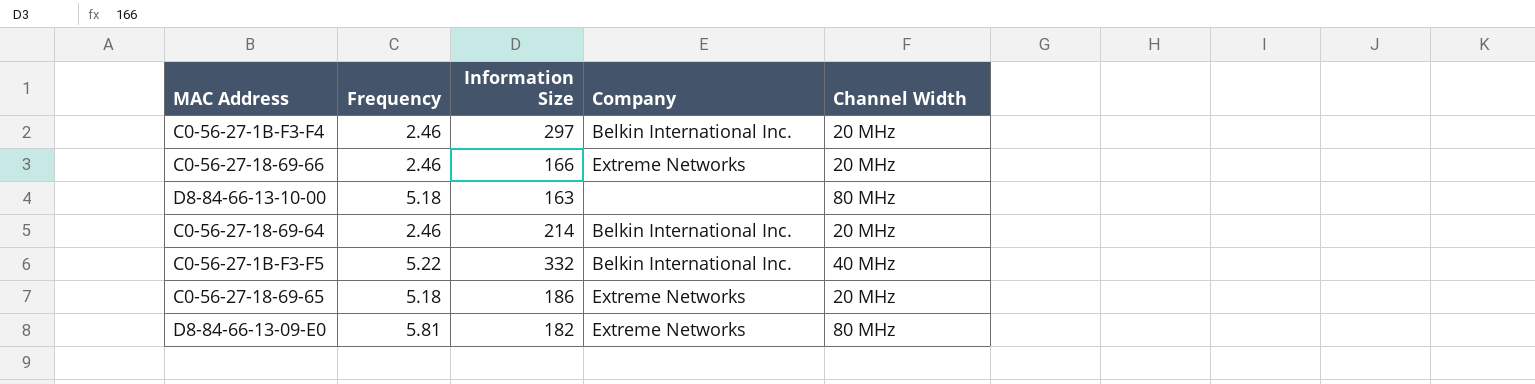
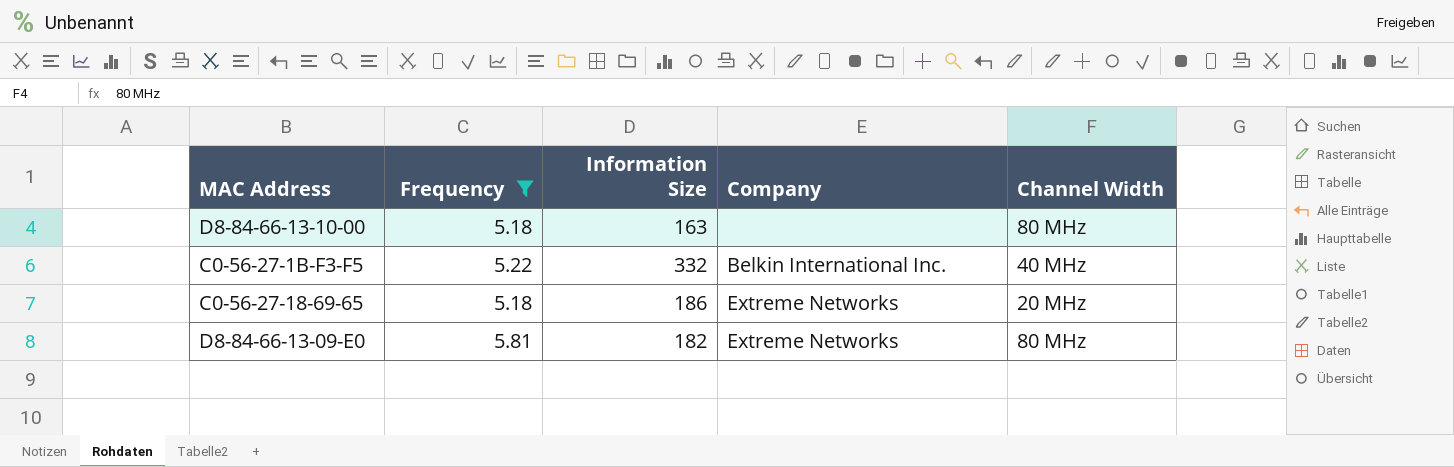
filter: none -> Frequency != 2.46

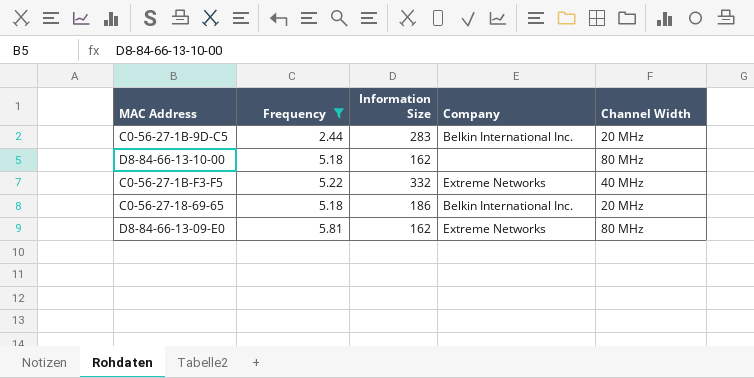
row C0-56-27-1B-9D-C5: none -> 2.44 | 283 | Belkin International Inc. | 20 MHz
D8-84-66-13-10-00 | Information Size: 163 -> 162
C0-56-27-1B-F3-F5 | Company: Belkin International Inc. -> Extreme Networks
C0-56-27-18-69-65 | Company: Extreme Networks -> Belkin International Inc.
D8-84-66-13-09-E0 | Information Size: 182 -> 162

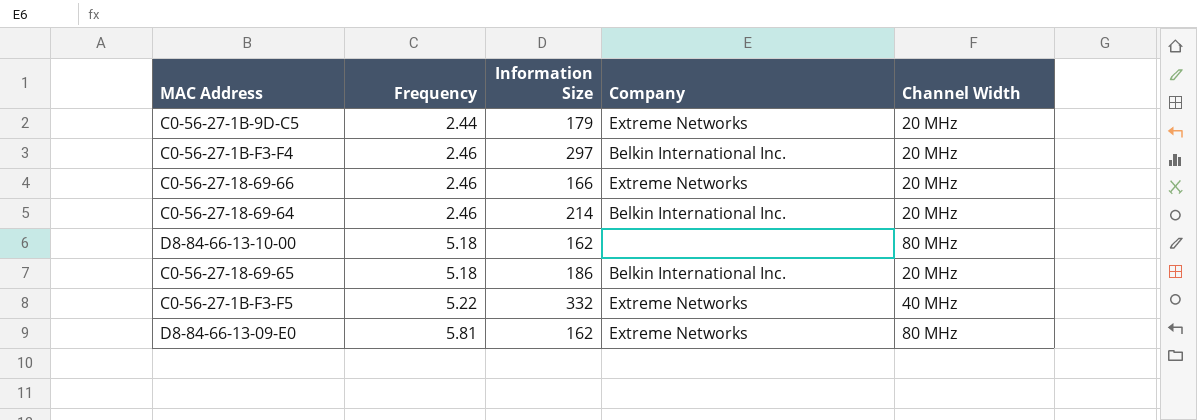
filter: Frequency != 2.46 -> none
row order: none -> Frequency ascending
C0-56-27-1B-9D-C5 | Information Size: 283 -> 179
C0-56-27-1B-9D-C5 | Company: Belkin International Inc. -> Extreme Networks

